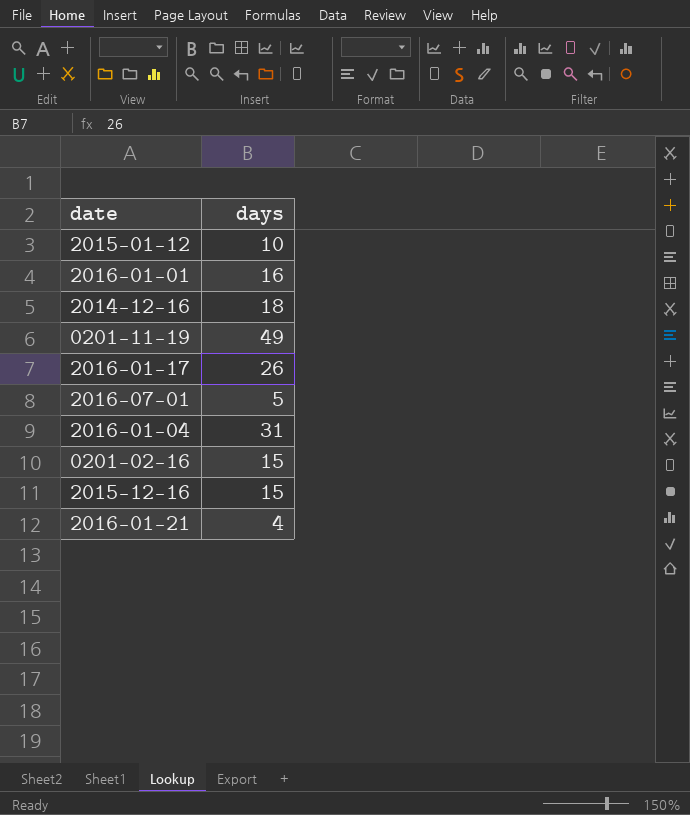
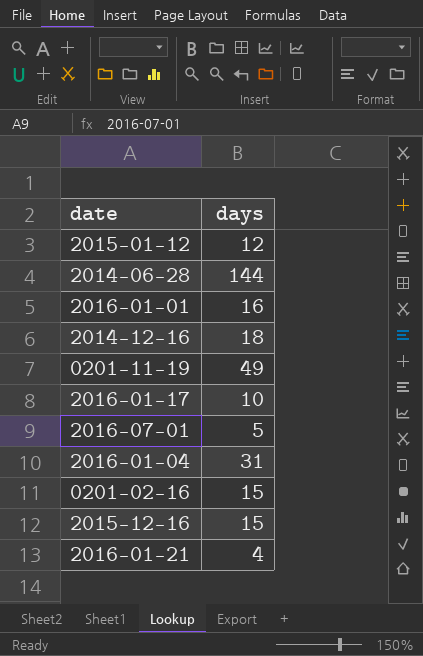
2015-01-12 | days: 10 -> 12
row 2014-06-28: none -> 144
2016-01-17 | days: 26 -> 10

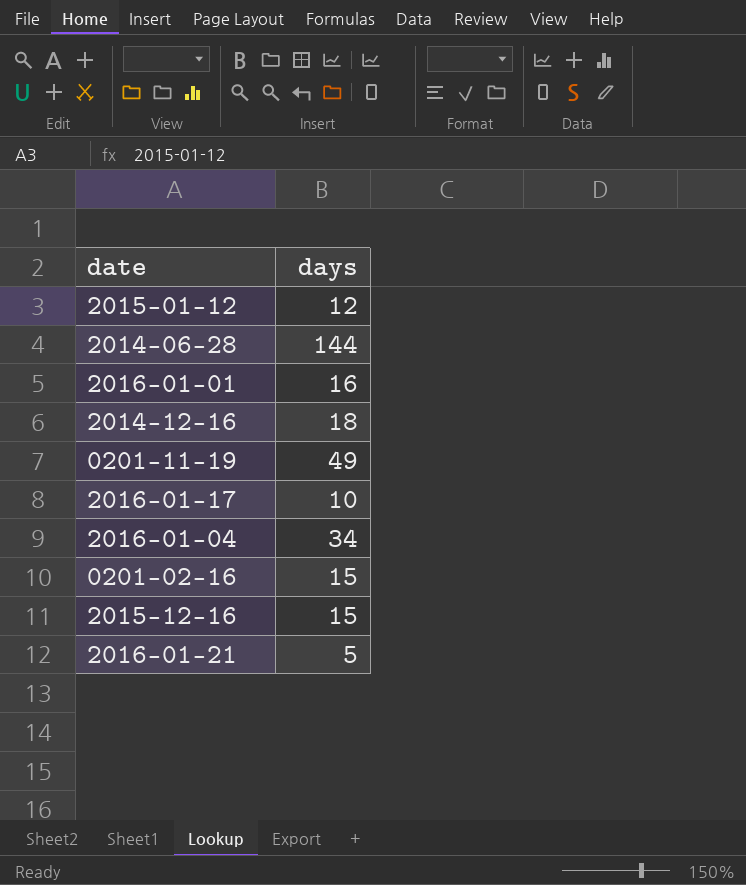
row 2016-07-01: 5 -> none
2016-01-04 | days: 31 -> 34
2016-01-21 | days: 4 -> 5

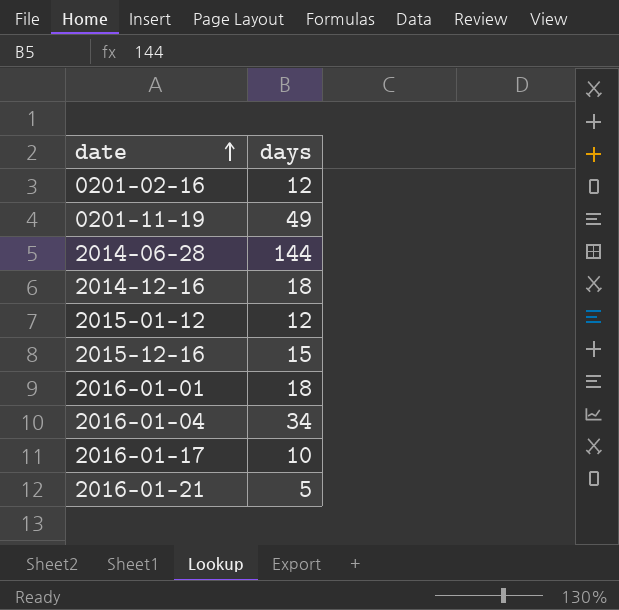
row order: none -> date ascending
0201-02-16 | days: 15 -> 12
2016-01-01 | days: 16 -> 18

